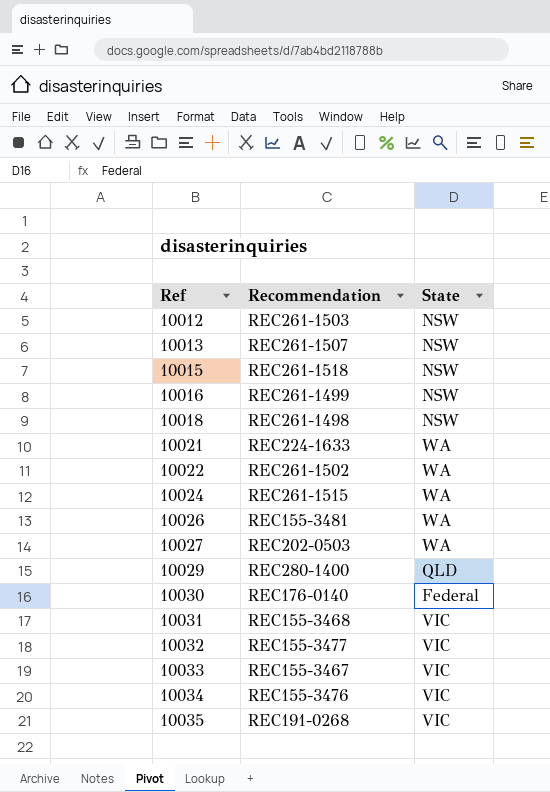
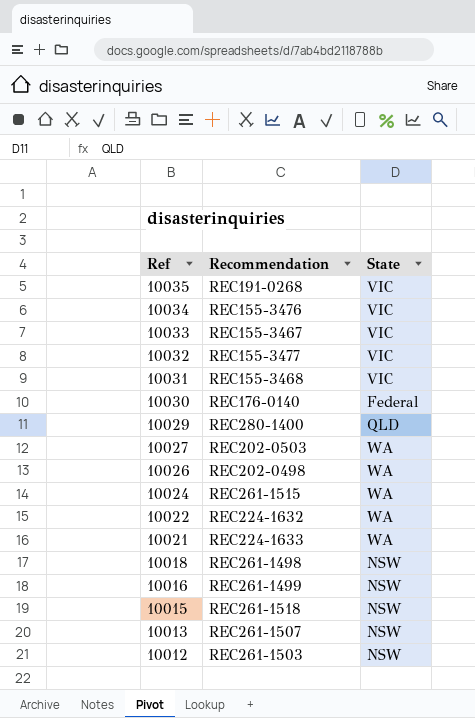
row order: Ref ascending -> Ref descending
10026 | Recommendation: REC155-3481 -> REC202-0498
10022 | Recommendation: REC261-1502 -> REC224-1632

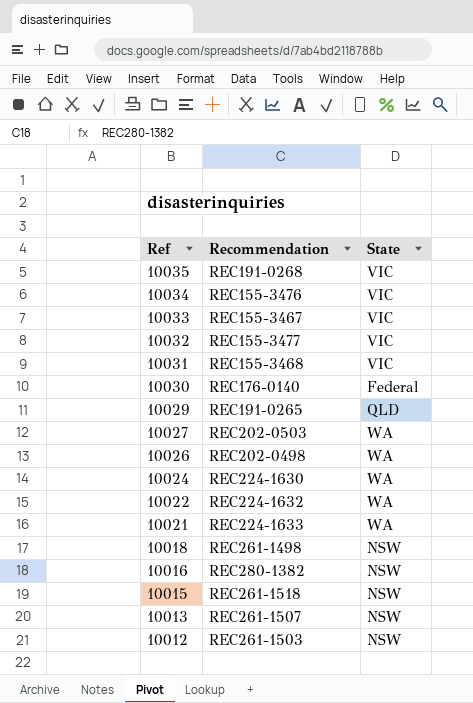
10029 | Recommendation: REC280-1400 -> REC191-0265
10024 | Recommendation: REC261-1515 -> REC224-1630
10016 | Recommendation: REC261-1499 -> REC280-1382

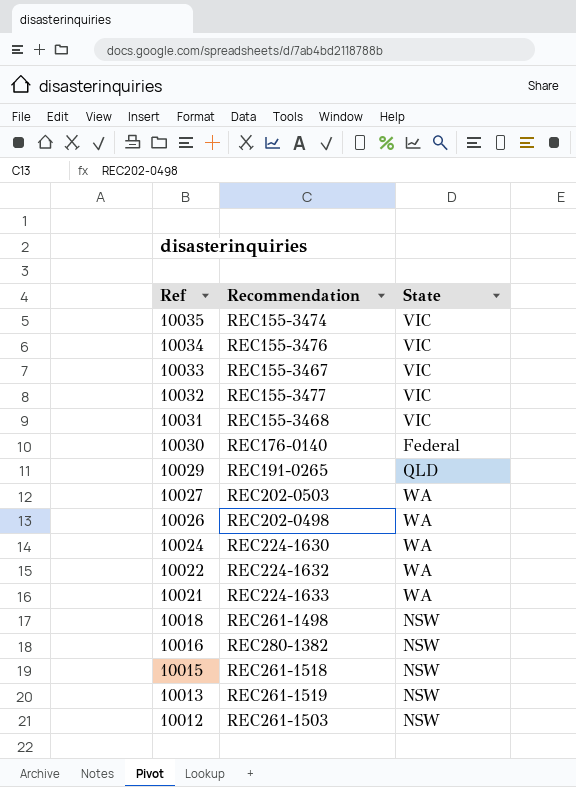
10035 | Recommendation: REC191-0268 -> REC155-3474
10013 | Recommendation: REC261-1507 -> REC261-1519

